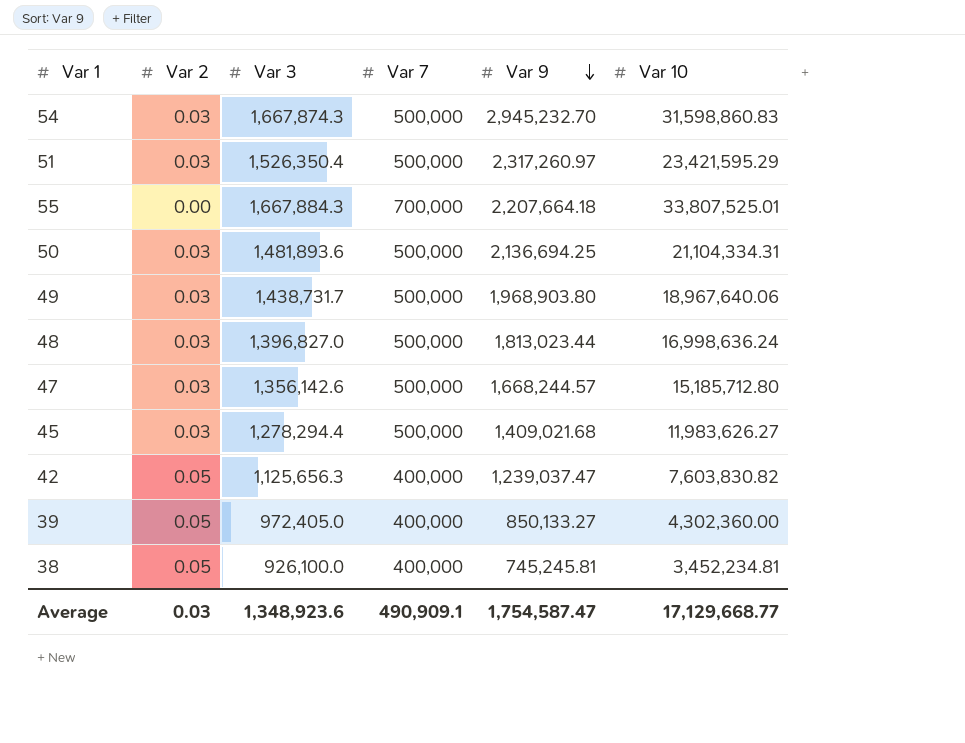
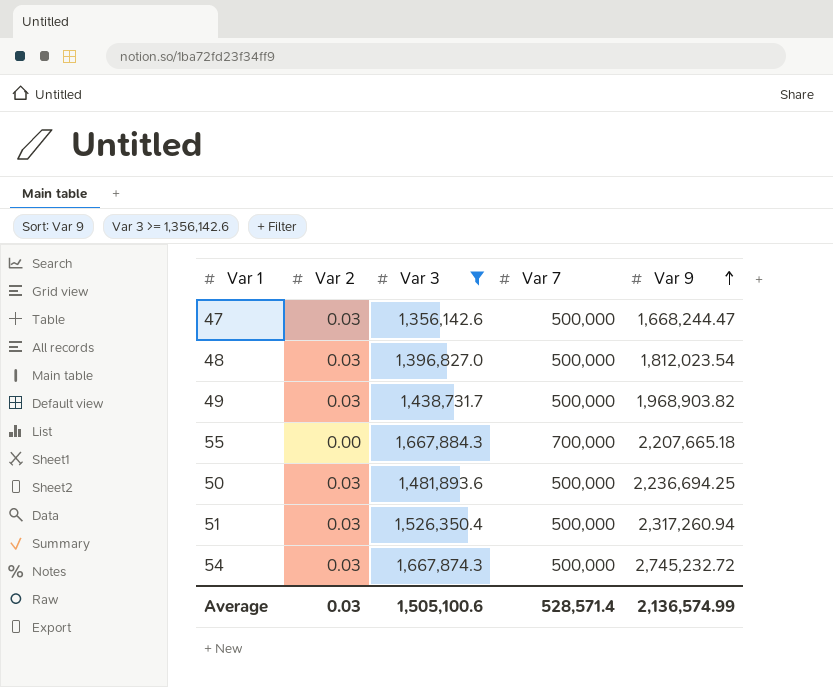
filter: none -> Var 3 >= 1,356,142.6
row order: Var 9 descending -> Var 9 ascending
column Var 10 | position: 6 -> none
47 | Var 9: 1,668,244.57 -> 1,668,244.47
48 | Var 9: 1,813,023.44 -> 1,812,023.54
49 | Var 9: 1,968,903.80 -> 1,968,903.82
55 | Var 9: 2,207,664.18 -> 2,207,665.18
50 | Var 9: 2,136,694.25 -> 2,236,694.25
51 | Var 9: 2,317,260.97 -> 2,317,260.94
54 | Var 9: 2,945,232.70 -> 2,745,232.72
Average | Var 3: 1,348,923.6 -> 1,505,100.6
Average | Var 7: 490,909.1 -> 528,571.4
Average | Var 9: 1,754,587.47 -> 2,136,574.99

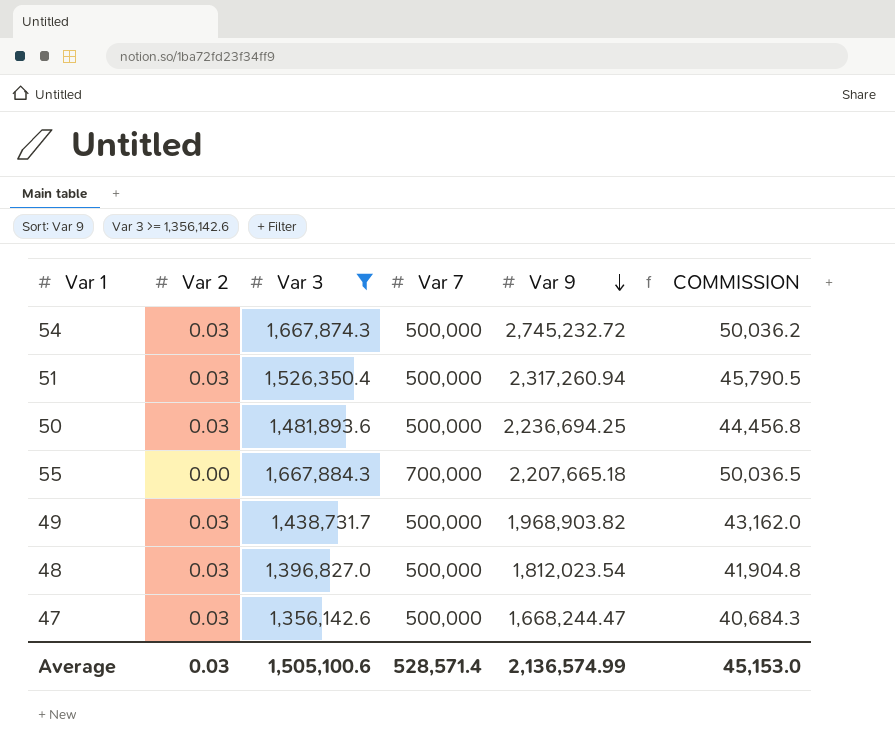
row order: Var 9 ascending -> Var 9 descending
column COMMISSION | formula: none -> [Var 3] * 0.03

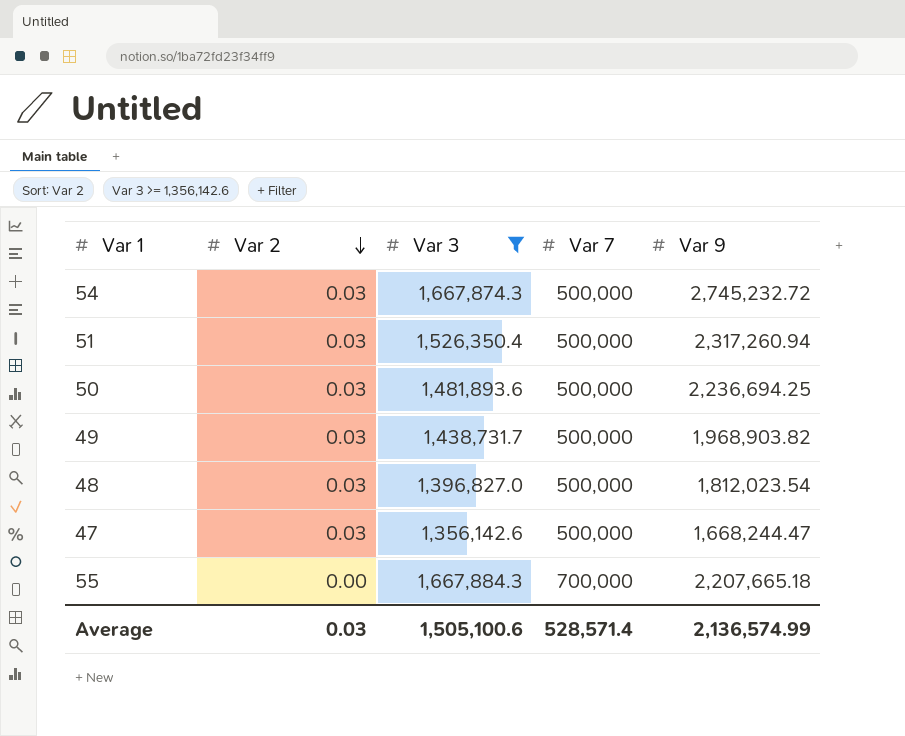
row order: Var 9 descending -> Var 2 descending
column COMMISSION | formula: [Var 3] * 0.03 -> none

